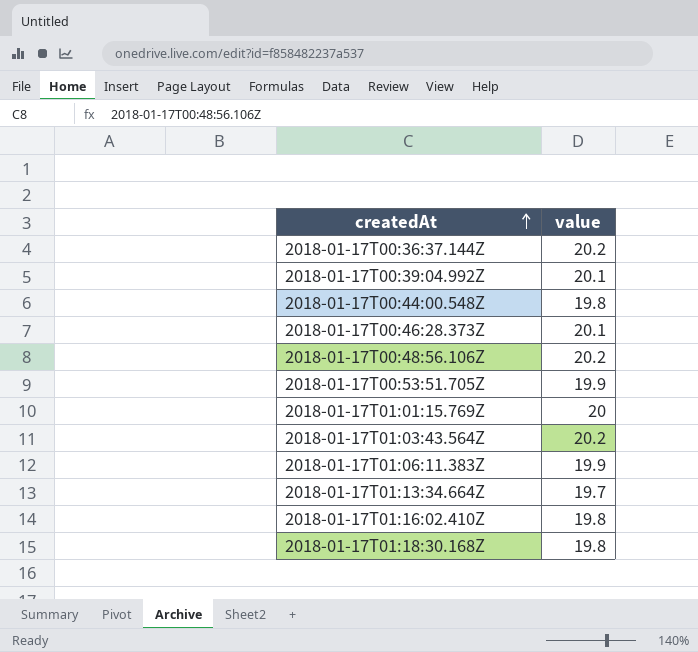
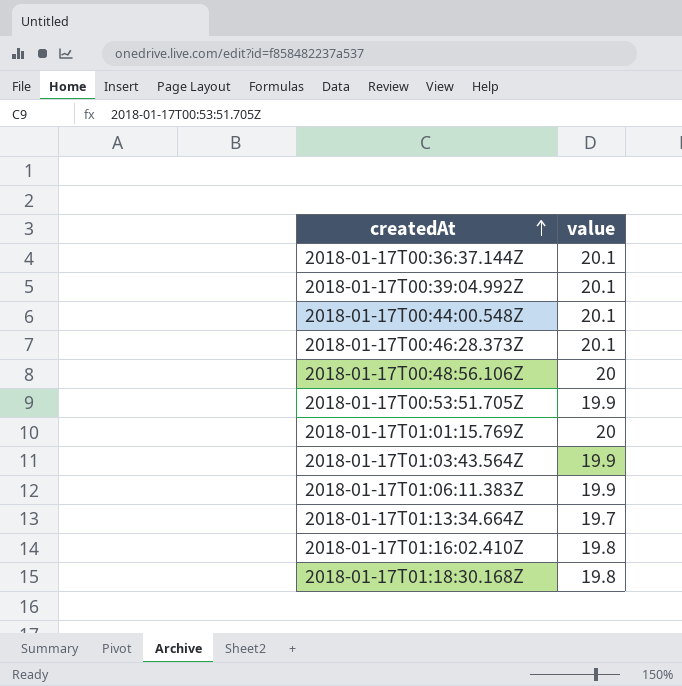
2018-01-17T00:36:37.144Z | value: 20.2 -> 20.1
2018-01-17T00:44:00.548Z | value: 19.8 -> 20.1
2018-01-17T00:48:56.106Z | value: 20.2 -> 20
2018-01-17T01:03:43.564Z | value: 20.2 -> 19.9

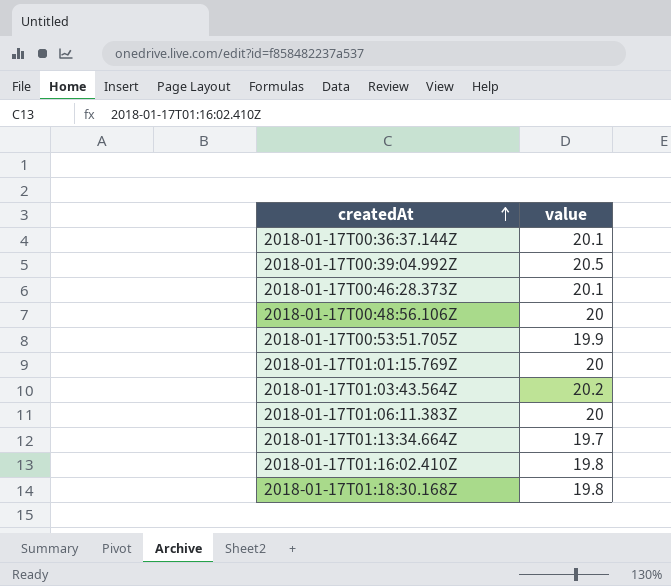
row 2018-01-17T00:44:00.548Z: 20.1 -> none
2018-01-17T00:39:04.992Z | value: 20.1 -> 20.5
2018-01-17T01:03:43.564Z | value: 19.9 -> 20.2
2018-01-17T01:06:11.383Z | value: 19.9 -> 20

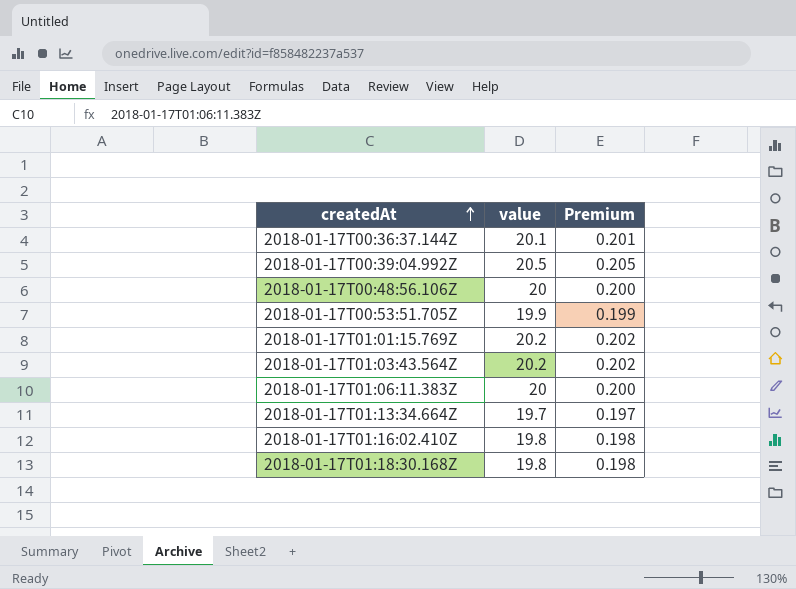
column Premium | formula: none -> [value] * 0.01
row 2018-01-17T00:46:28.373Z: 20.1 -> none
2018-01-17T01:01:15.769Z | value: 20 -> 20.2

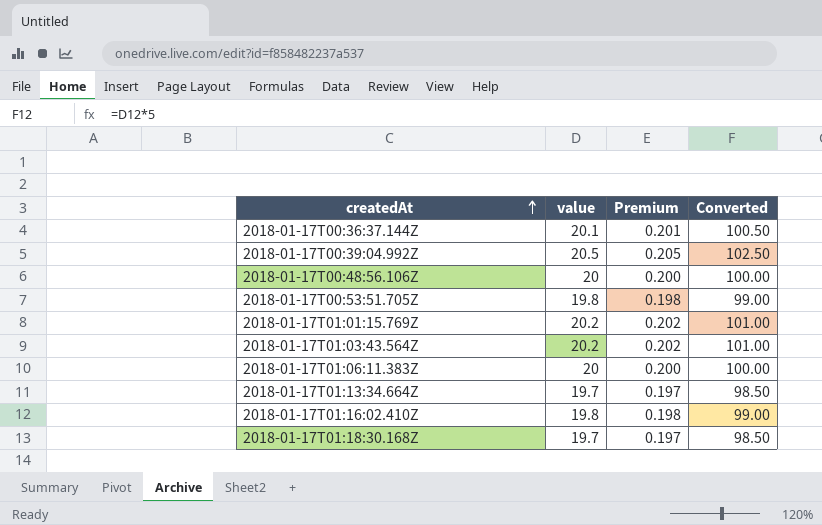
column Converted | formula: none -> [value] * 5
2018-01-17T00:53:51.705Z | value: 19.9 -> 19.8
2018-01-17T00:53:51.705Z | Premium: 0.199 -> 0.198
2018-01-17T01:18:30.168Z | value: 19.8 -> 19.7
2018-01-17T01:18:30.168Z | Premium: 0.198 -> 0.197

